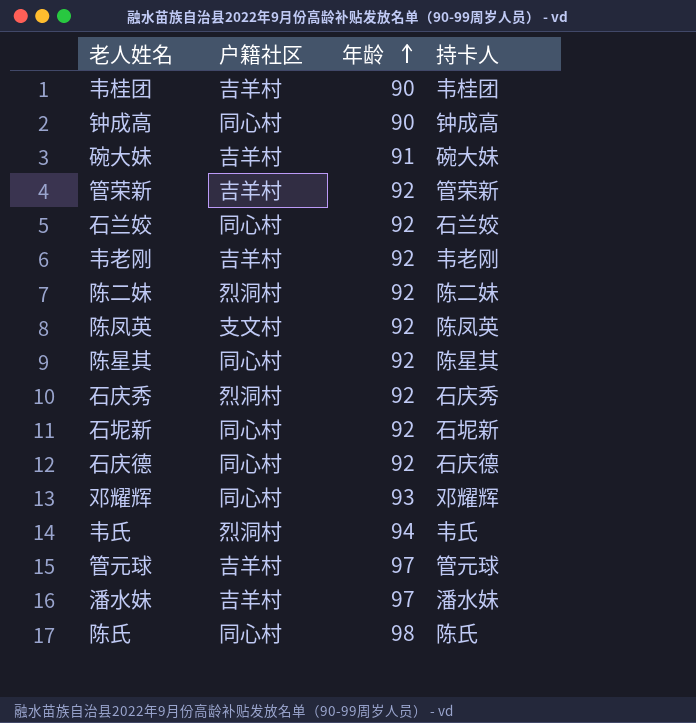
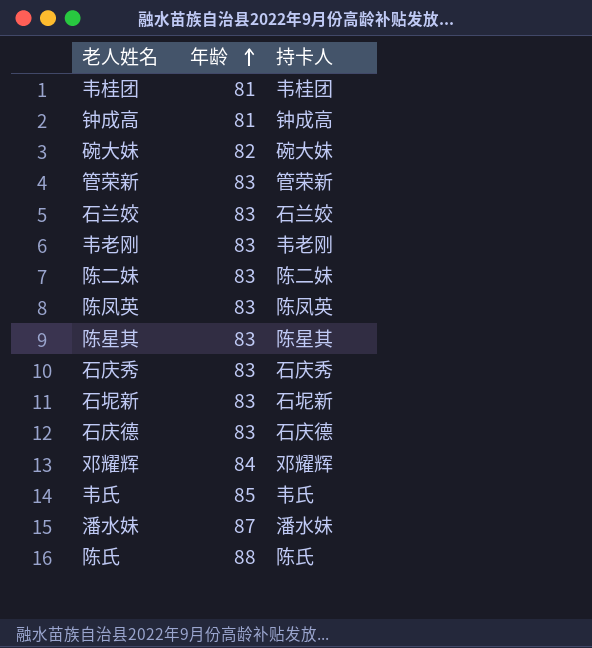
column 户籍社区 | position: 2 -> none
row 管元球: 吉羊村 | 97 | 管元球 -> none
韦桂团 | 年龄: 90 -> 81
钟成高 | 年龄: 90 -> 81
碗大妹 | 年龄: 91 -> 82
管荣新 | 年龄: 92 -> 83
石兰姣 | 年龄: 92 -> 83
韦老刚 | 年龄: 92 -> 83
陈二妹 | 年龄: 92 -> 83
陈凤英 | 年龄: 92 -> 83
陈星其 | 年龄: 92 -> 83
石庆秀 | 年龄: 92 -> 83
石坭新 | 年龄: 92 -> 83
石庆德 | 年龄: 92 -> 83
邓耀辉 | 年龄: 93 -> 84
韦氏 | 年龄: 94 -> 85
潘水妹 | 年龄: 97 -> 87
陈氏 | 年龄: 98 -> 88

